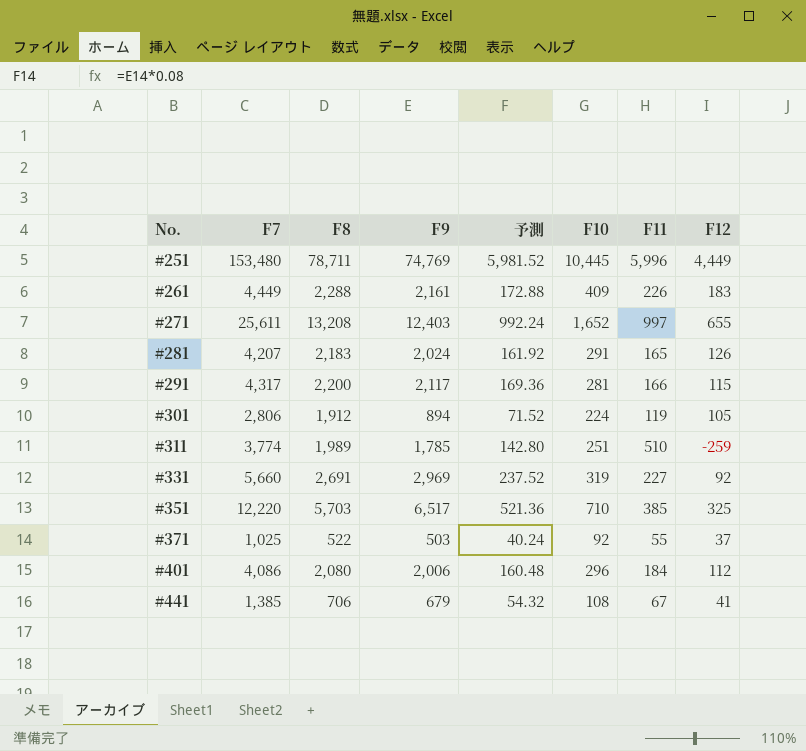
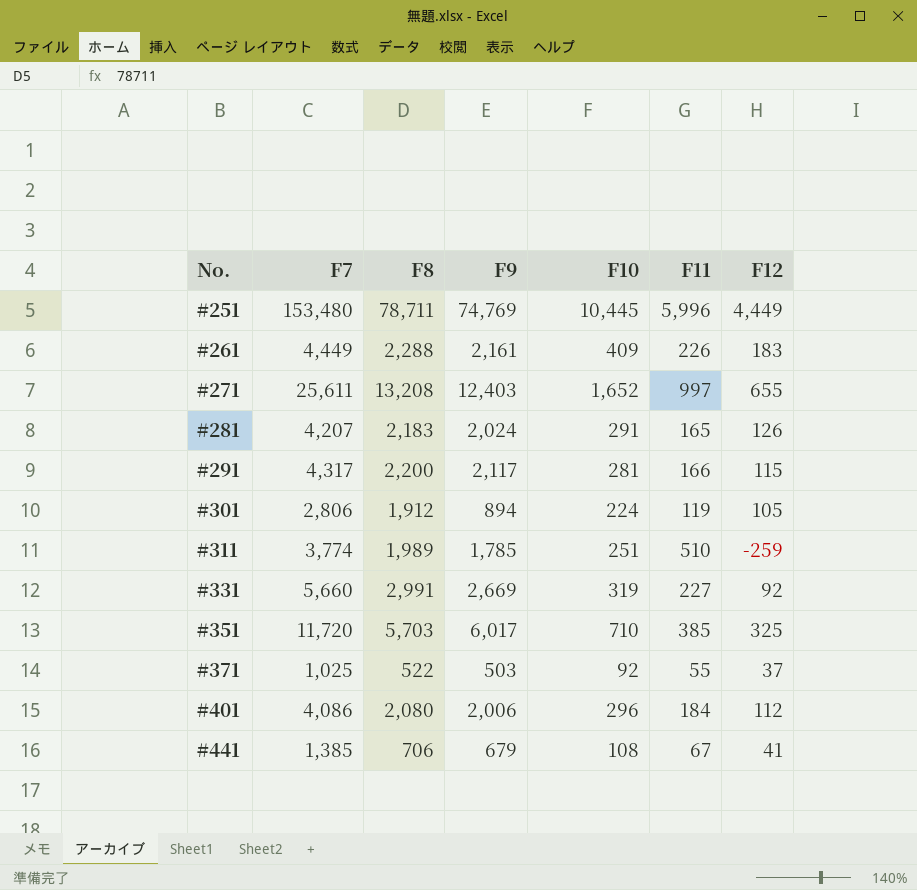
column 予測 | formula: [F9] * 0.08 -> none
#331 | F8: 2,691 -> 2,991
#331 | F9: 2,969 -> 2,669
#351 | F7: 12,220 -> 11,720
#351 | F9: 6,517 -> 6,017

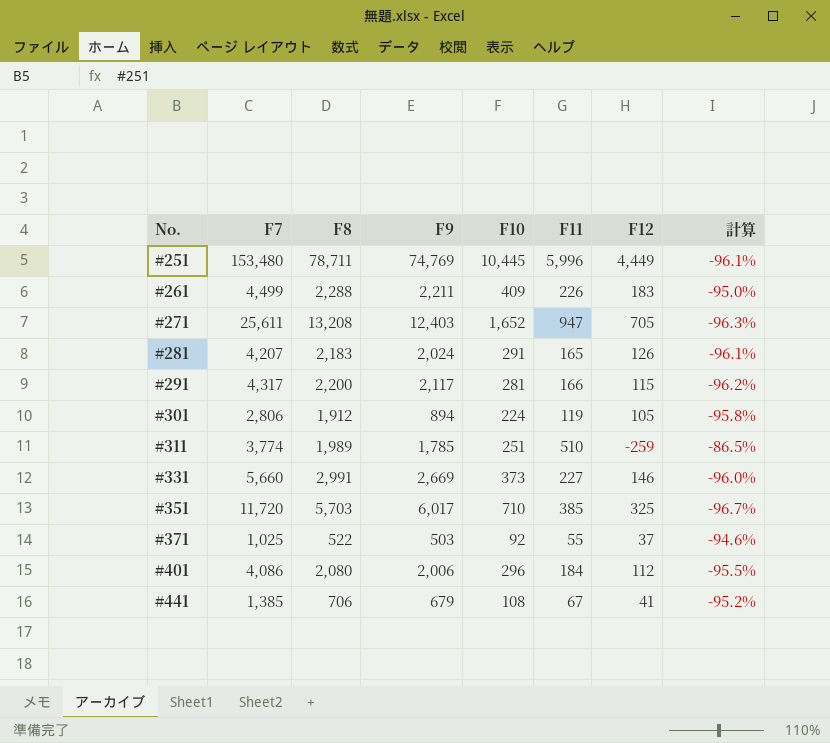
column 計算 | formula: none -> ([F11] - [F7]) / [F7]
#261 | F7: 4,449 -> 4,499
#261 | F9: 2,161 -> 2,211
#271 | F11: 997 -> 947
#271 | F12: 655 -> 705
#331 | F10: 319 -> 373
#331 | F12: 92 -> 146

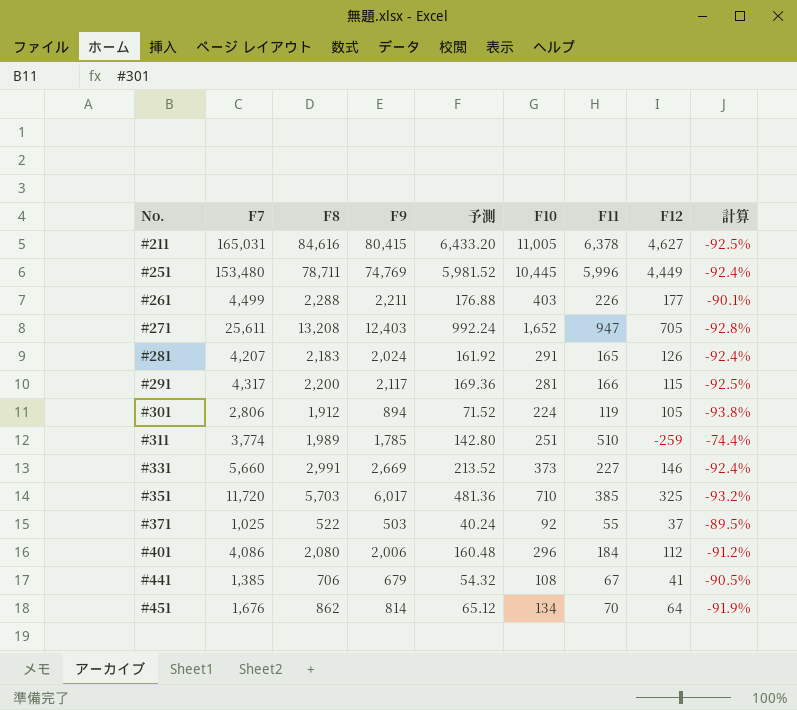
column 予測 | formula: none -> [F9] * 0.08
column 計算 | formula: ([F11] - [F7]) / [F7] -> ([F11] - [F8]) / [F8]
row #211: none -> 165,031 | 84,616 | 80,415 | 6,433.20 | 11,005 | 6,378 | 4,627 | -92.5%
#261 | F10: 409 -> 403
#261 | F12: 183 -> 177
row #451: none -> 1,676 | 862 | 814 | 65.12 | 134 | 70 | 64 | -91.9%

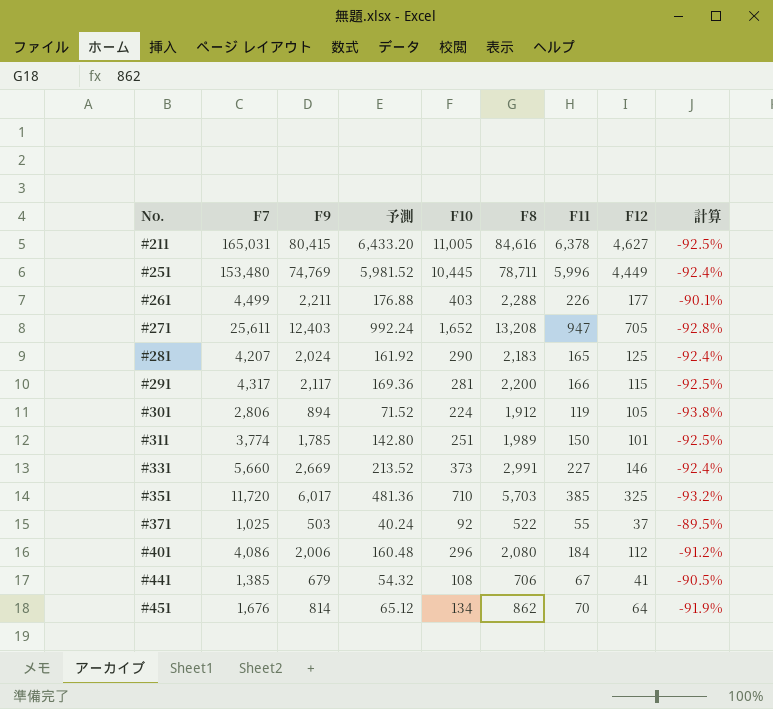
column F8 | position: 3 -> 6
#281 | F10: 291 -> 290
#281 | F12: 126 -> 125
#311 | F11: 510 -> 150
#311 | F12: -259 -> 101
#311 | 計算: -74.4% -> -92.5%

